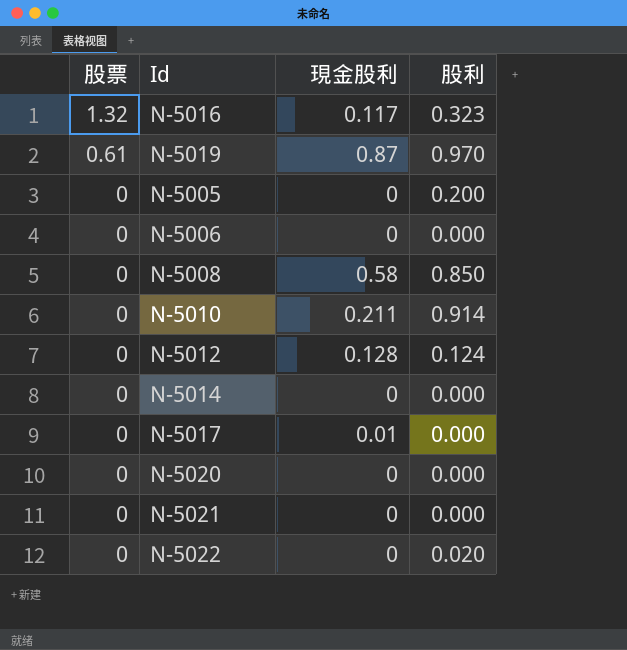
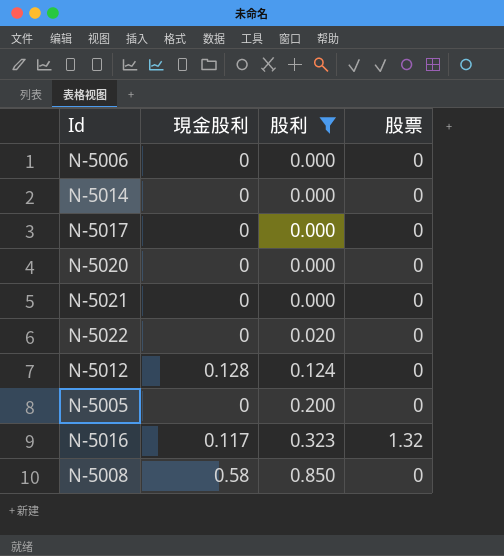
filter: none -> 股利 <= 0.850
row order: 股票 descending -> 股利 ascending
column 股票 | position: 1 -> 4
N-5017 | 現金股利: 0.01 -> 0

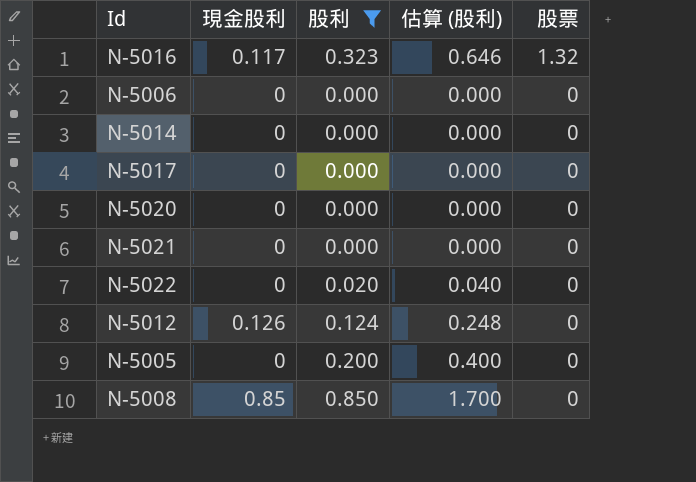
row order: 股利 ascending -> 股票 descending
column 估算 (股利) | formula: none -> [股利] * 2
N-5012 | 現金股利: 0.128 -> 0.126
N-5008 | 現金股利: 0.58 -> 0.85

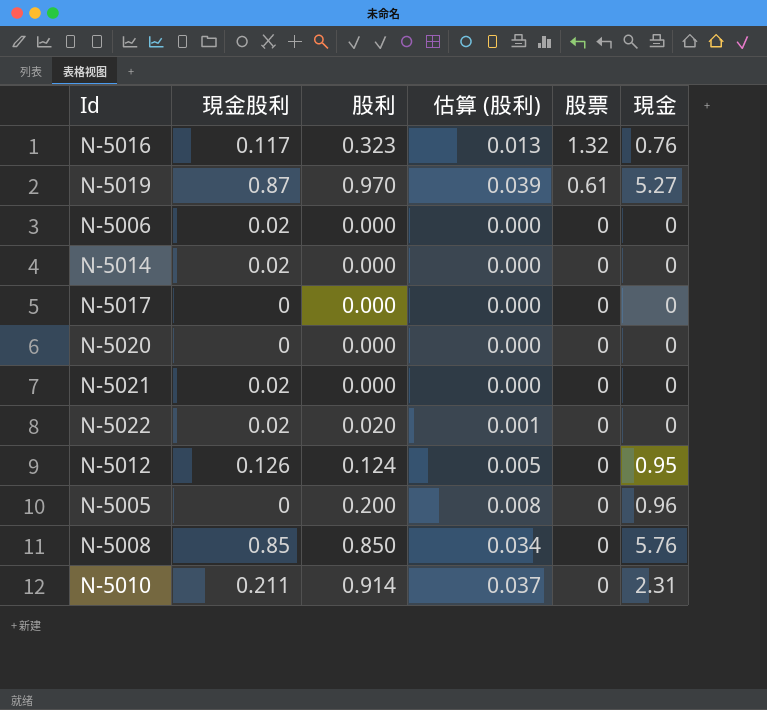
filter: 股利 <= 0.850 -> none
column 估算 (股利) | formula: [股利] * 2 -> [股利] * 0.04
column 現金 | position: none -> 6
N-5006 | 現金股利: 0 -> 0.02
N-5014 | 現金股利: 0 -> 0.02
N-5021 | 現金股利: 0 -> 0.02
N-5022 | 現金股利: 0 -> 0.02

